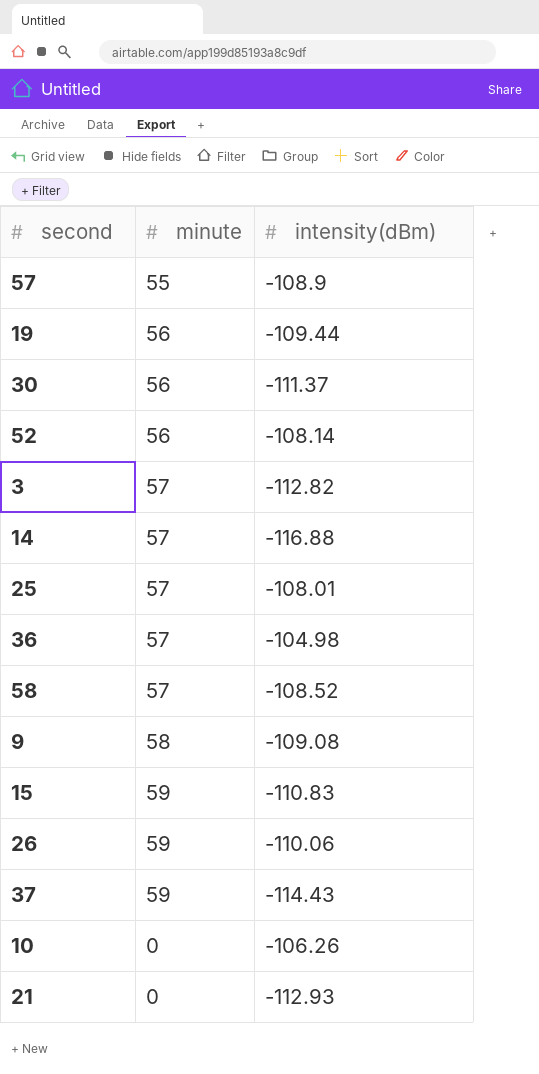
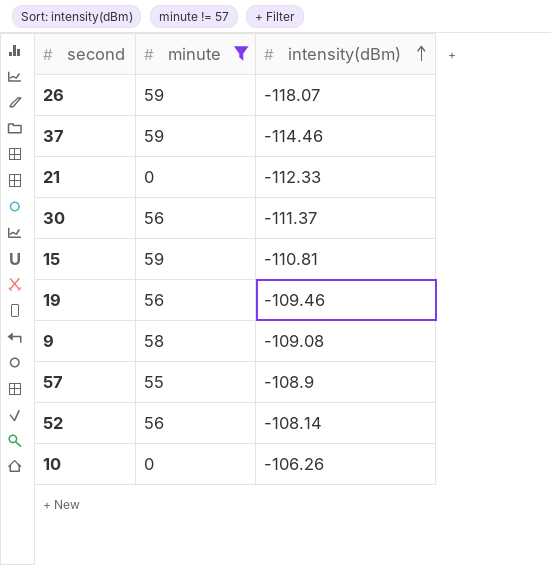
filter: none -> minute != 57
row order: none -> intensity(dBm) ascending
26 | intensity(dBm): -110.06 -> -118.07
37 | intensity(dBm): -114.43 -> -114.46
21 | intensity(dBm): -112.93 -> -112.33
15 | intensity(dBm): -110.83 -> -110.81
19 | intensity(dBm): -109.44 -> -109.46

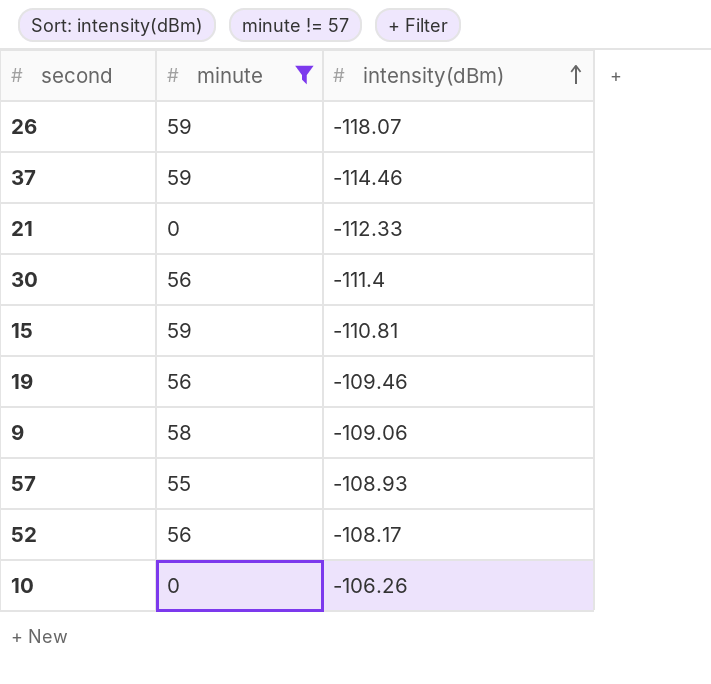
30 | intensity(dBm): -111.37 -> -111.4
9 | intensity(dBm): -109.08 -> -109.06
57 | intensity(dBm): -108.9 -> -108.93
52 | intensity(dBm): -108.14 -> -108.17

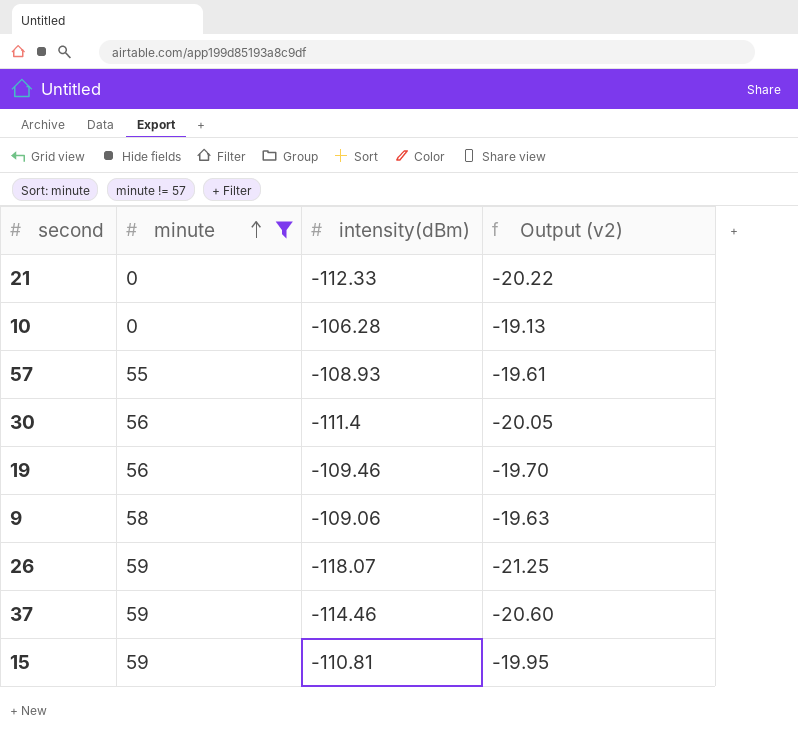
row order: intensity(dBm) ascending -> minute ascending
column Output (v2) | formula: none -> [intensity(dBm)] * 0.18
row 52: 56 | -108.17 -> none
10 | intensity(dBm): -106.26 -> -106.28

